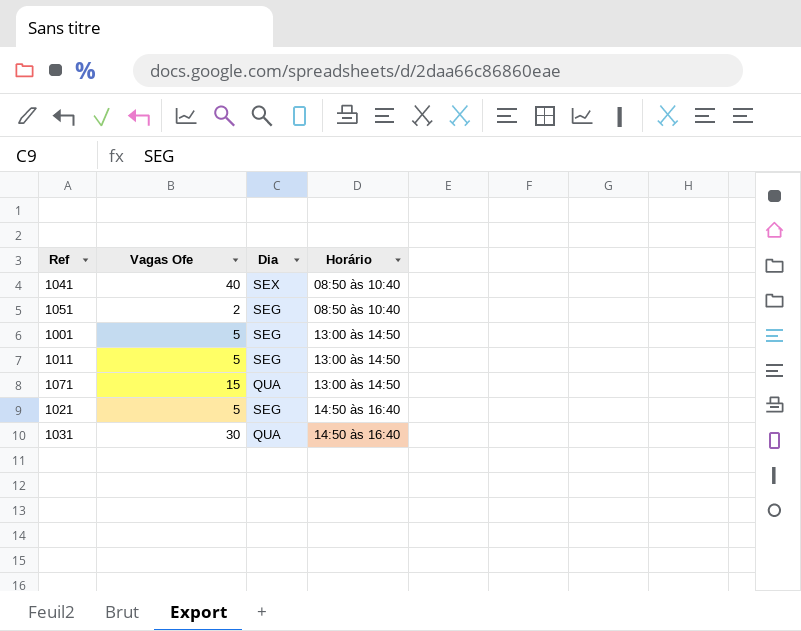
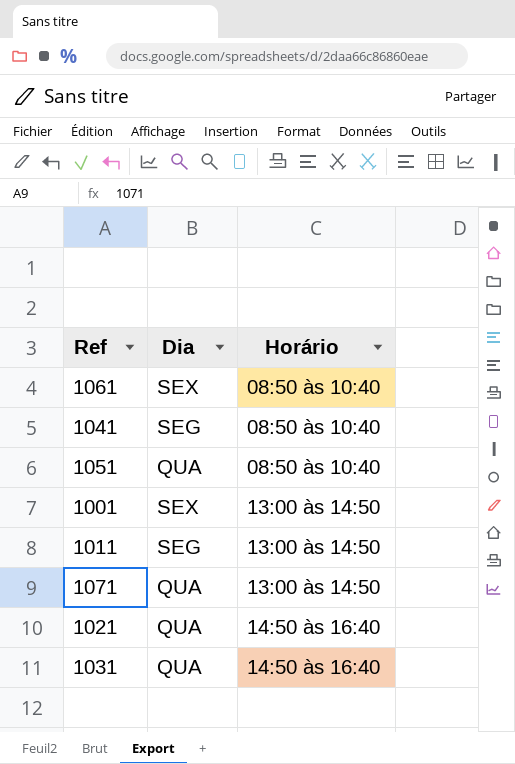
column Vagas Ofe | position: 2 -> none
row 1061: none -> SEX | 08:50 às 10:40
1041 | Dia: SEX -> SEG
1051 | Dia: SEG -> QUA
1001 | Dia: SEG -> SEX
1021 | Dia: SEG -> QUA

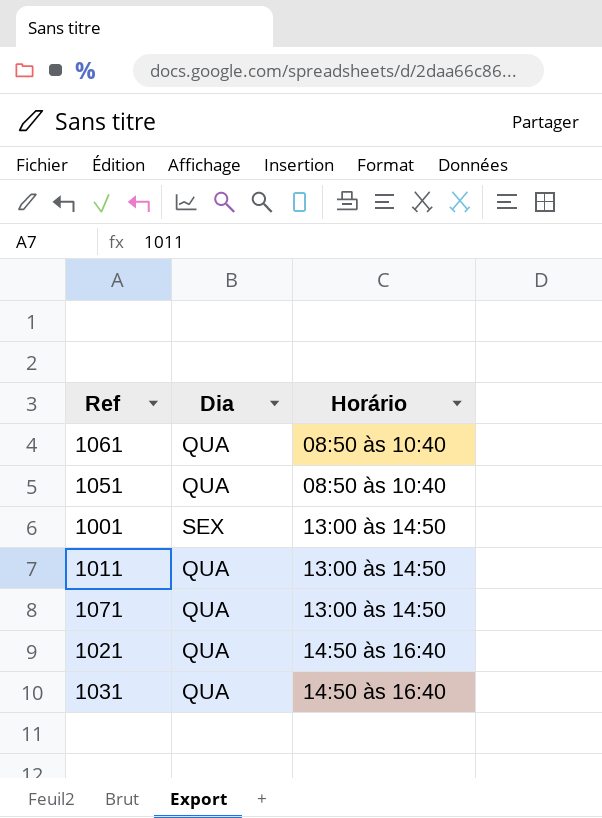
row 1041: SEG | 08:50 às 10:40 -> none
1061 | Dia: SEX -> QUA
1011 | Dia: SEG -> QUA

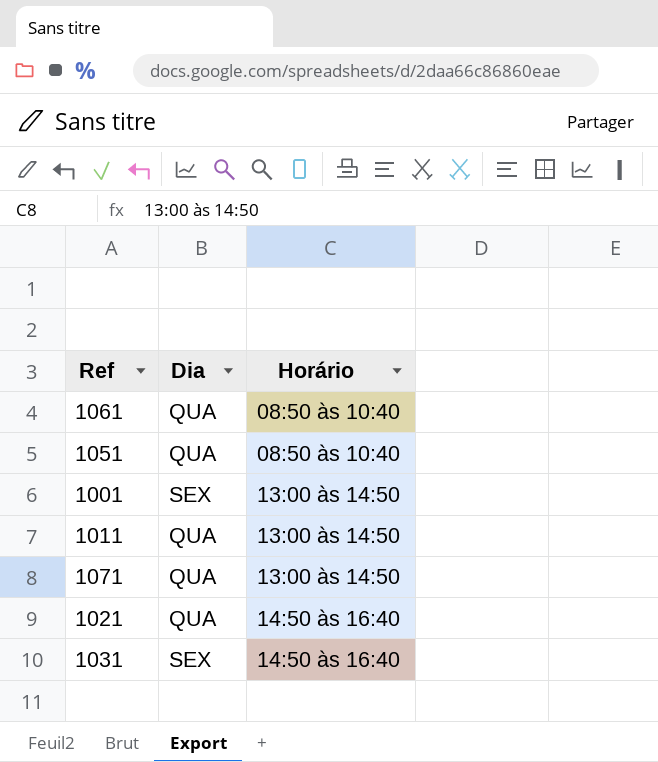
1031 | Dia: QUA -> SEX

